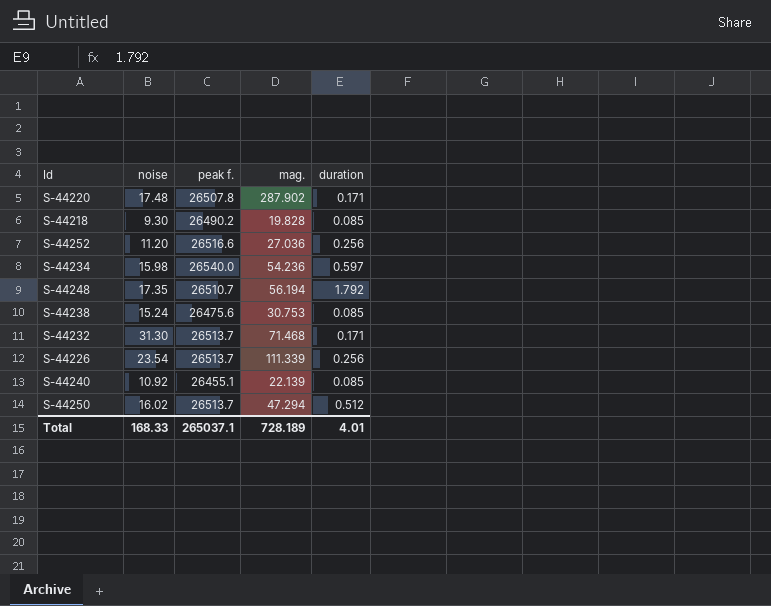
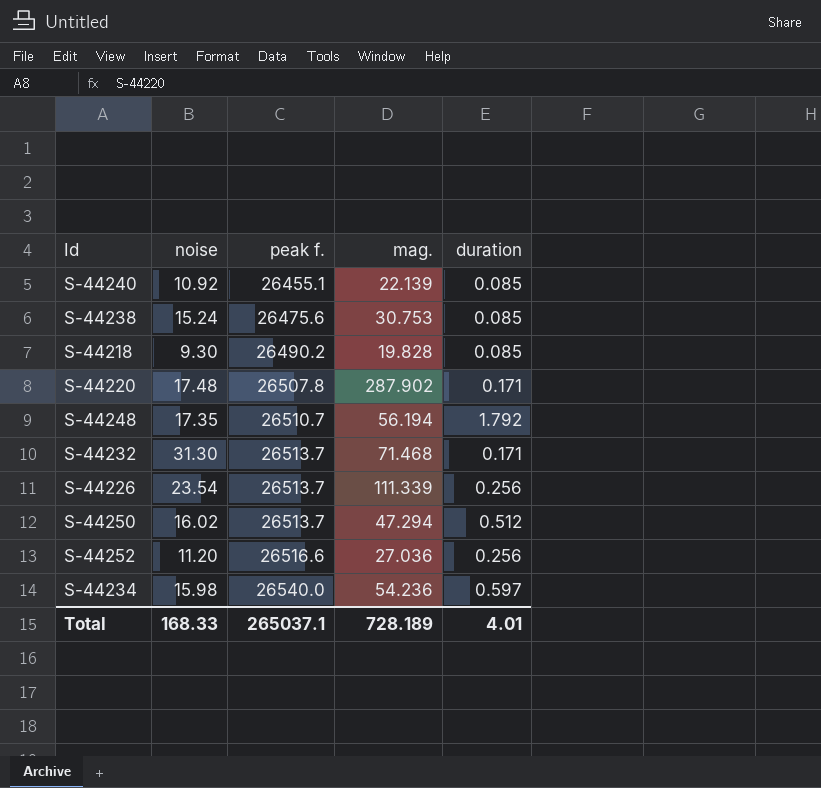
row order: none -> peak f. ascending

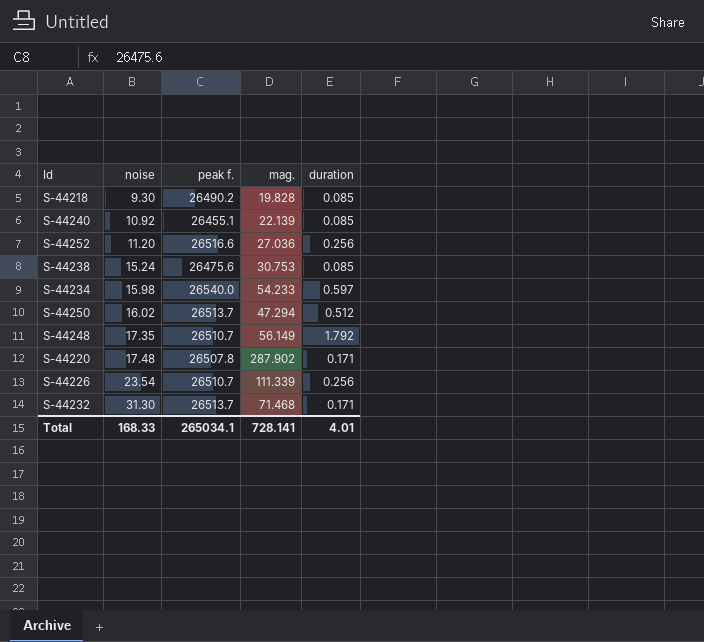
row order: peak f. ascending -> noise ascending
S-44234 | mag.: 54.236 -> 54.233
S-44248 | mag.: 56.194 -> 56.149
S-44226 | peak f.: 26513.7 -> 26510.7
Total | peak f.: 265037.1 -> 265034.1
Total | mag.: 728.189 -> 728.141

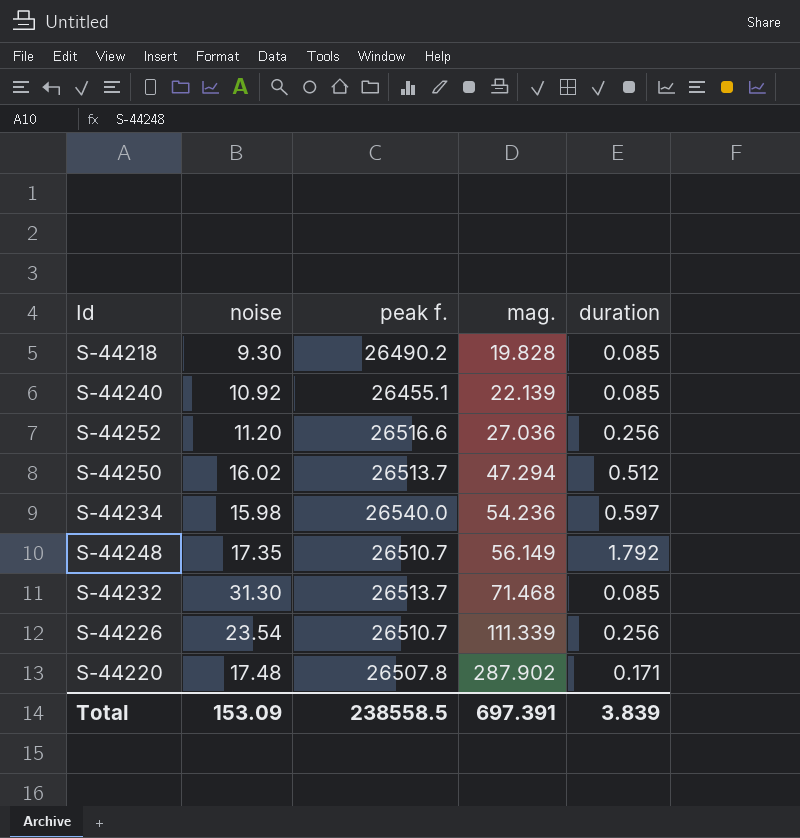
row order: noise ascending -> mag. ascending
row S-44238: 15.24 | 26475.6 | 30.753 | 0.085 -> none
S-44234 | mag.: 54.233 -> 54.236
S-44232 | duration: 0.171 -> 0.085
Total | noise: 168.33 -> 153.09
Total | peak f.: 265034.1 -> 238558.5
Total | mag.: 728.141 -> 697.391
Total | duration: 4.01 -> 3.839

